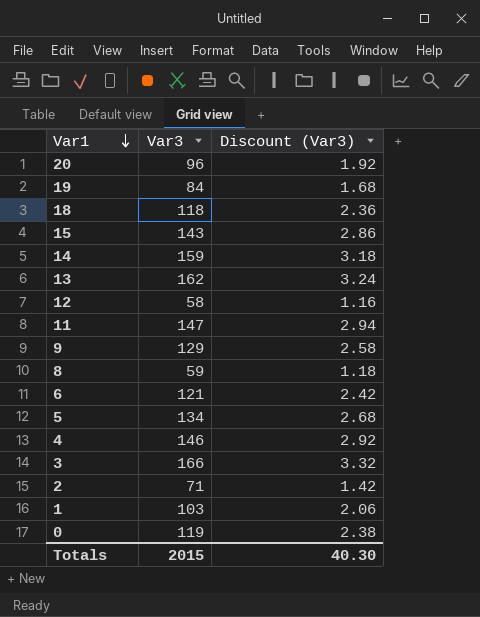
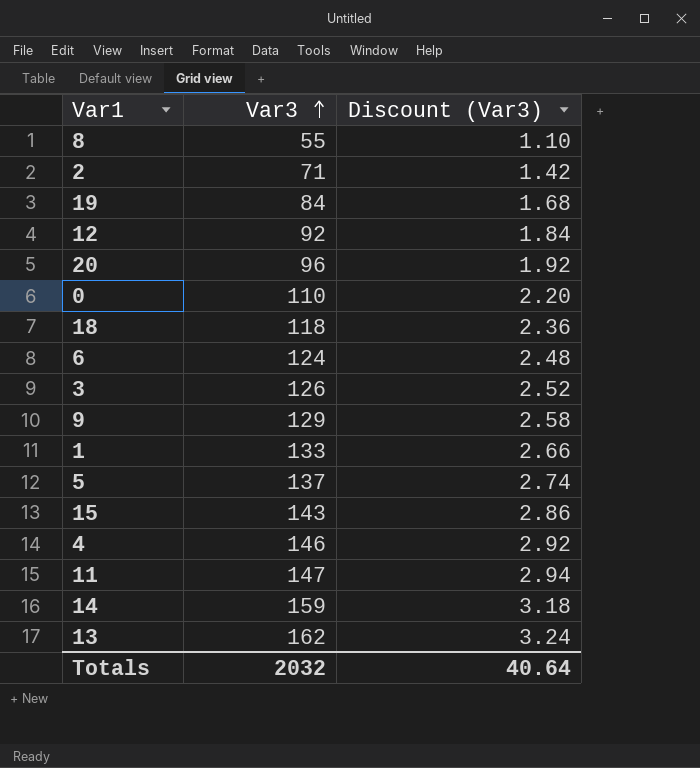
row order: Var1 descending -> Var3 ascending
8 | Var3: 59 -> 55
8 | Discount (Var3): 1.18 -> 1.10
12 | Var3: 58 -> 92
12 | Discount (Var3): 1.16 -> 1.84
0 | Var3: 119 -> 110
0 | Discount (Var3): 2.38 -> 2.20
6 | Var3: 121 -> 124
6 | Discount (Var3): 2.42 -> 2.48
3 | Var3: 166 -> 126
3 | Discount (Var3): 3.32 -> 2.52
1 | Var3: 103 -> 133
1 | Discount (Var3): 2.06 -> 2.66
5 | Var3: 134 -> 137
5 | Discount (Var3): 2.68 -> 2.74
Totals | Var3: 2015 -> 2032
Totals | Discount (Var3): 40.30 -> 40.64

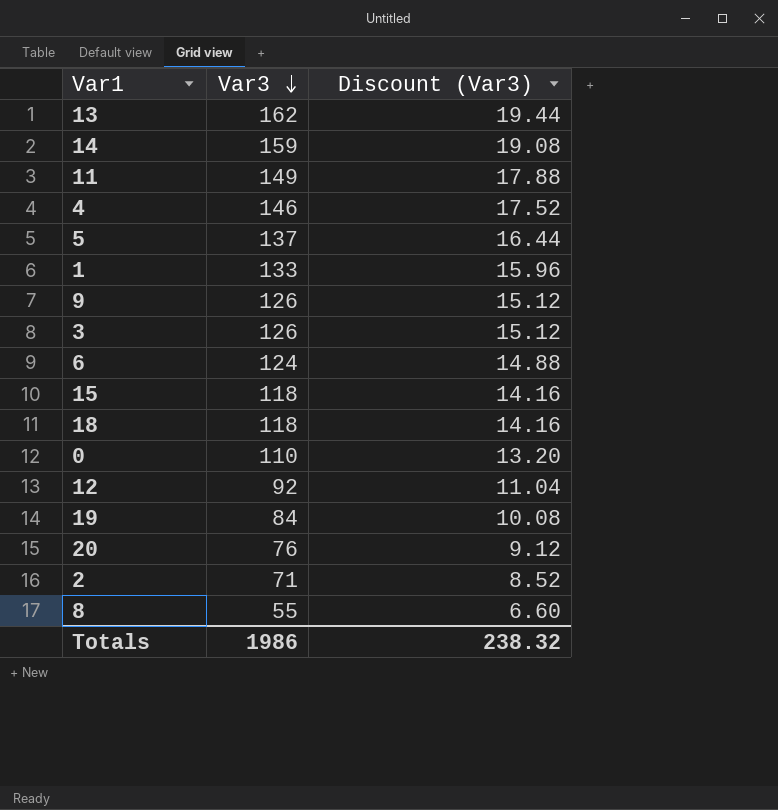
row order: Var3 ascending -> Var3 descending
column Discount (Var3) | formula: [Var3] * 0.02 -> [Var3] * 0.12
11 | Var3: 147 -> 149
9 | Var3: 129 -> 126
15 | Var3: 143 -> 118
20 | Var3: 96 -> 76
Totals | Var3: 2032 -> 1986
Totals | Discount (Var3): 40.64 -> 238.32

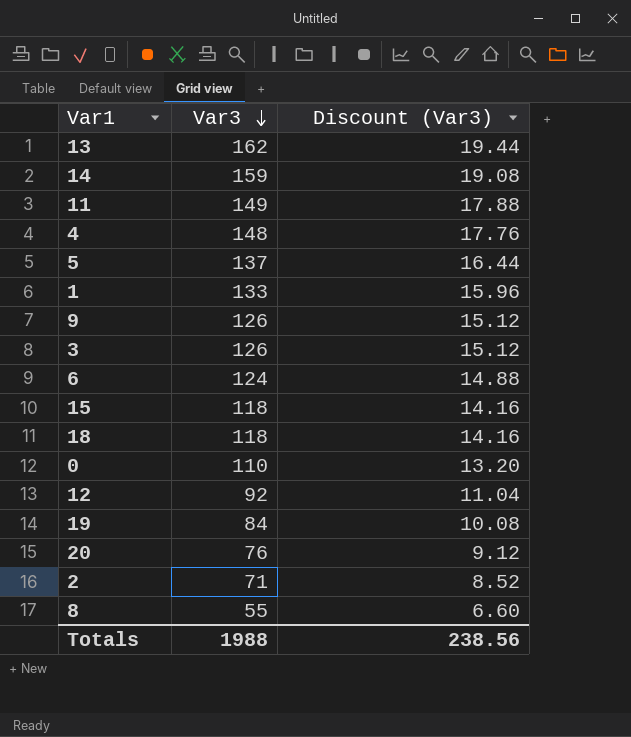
4 | Var3: 146 -> 148
4 | Discount (Var3): 17.52 -> 17.76
Totals | Var3: 1986 -> 1988
Totals | Discount (Var3): 238.32 -> 238.56

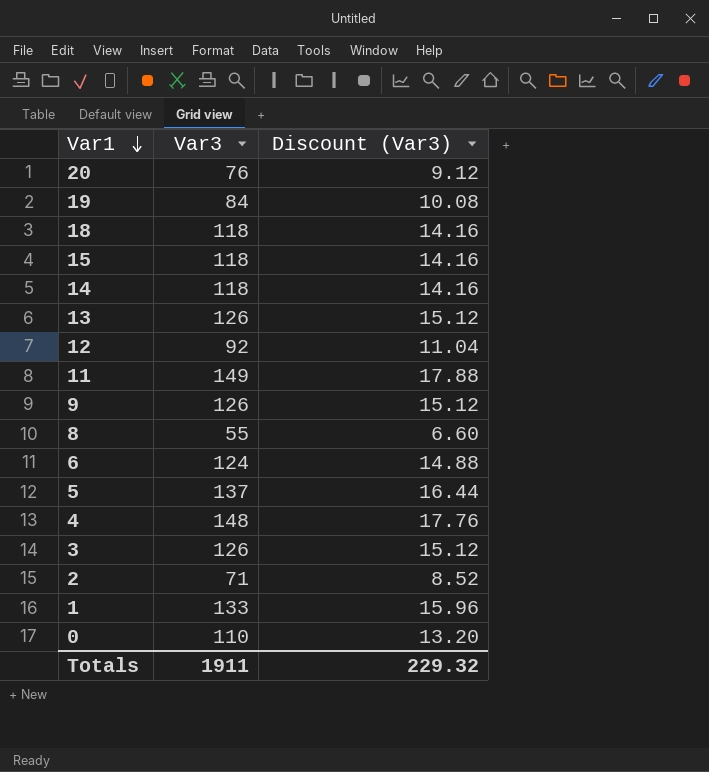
row order: Var3 descending -> Var1 descending
14 | Var3: 159 -> 118
14 | Discount (Var3): 19.08 -> 14.16
13 | Var3: 162 -> 126
13 | Discount (Var3): 19.44 -> 15.12
Totals | Var3: 1988 -> 1911
Totals | Discount (Var3): 238.56 -> 229.32

